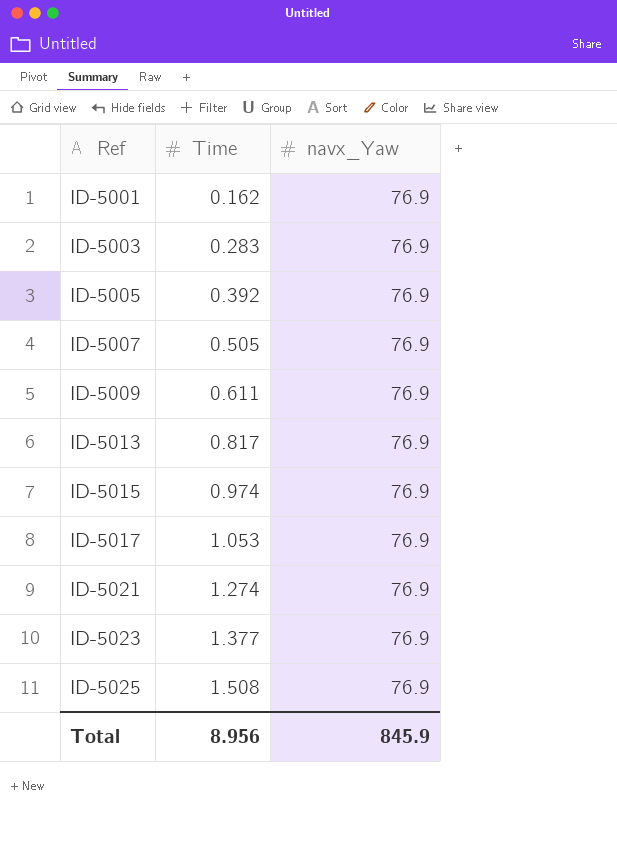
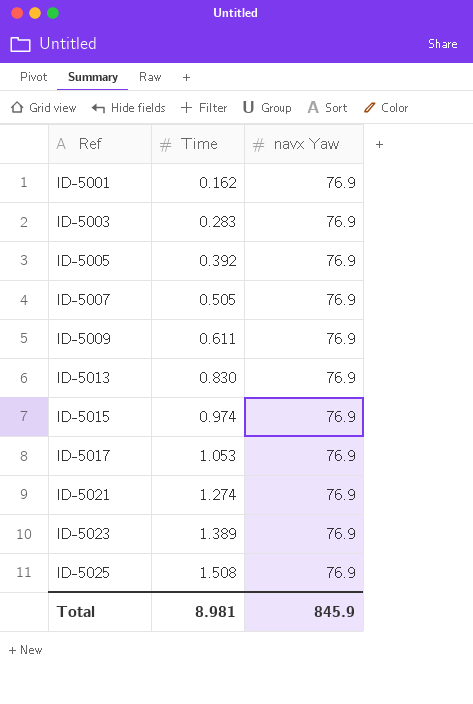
column name: navx_Yaw -> navx Yaw
ID-5013 | Time: 0.817 -> 0.830
ID-5023 | Time: 1.377 -> 1.389
Total | Time: 8.956 -> 8.981

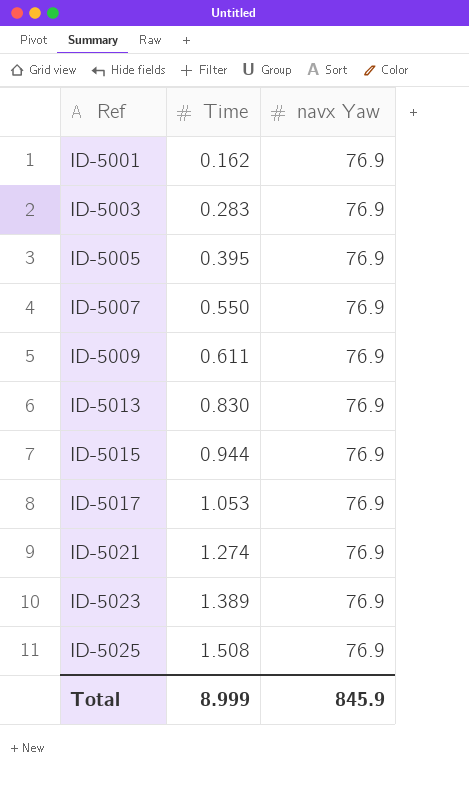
ID-5005 | Time: 0.392 -> 0.395
ID-5007 | Time: 0.505 -> 0.550
ID-5015 | Time: 0.974 -> 0.944
Total | Time: 8.981 -> 8.999

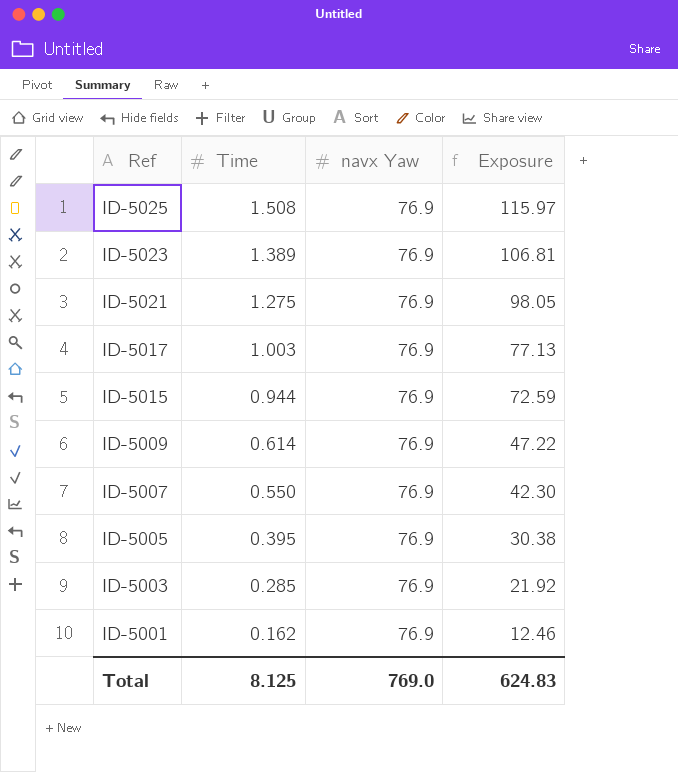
row order: Ref ascending -> Ref descending
column Exposure | formula: none -> [Time] * [navx Yaw]
row ID-5013: 0.830 | 76.9 -> none
ID-5021 | Time: 1.274 -> 1.275
ID-5017 | Time: 1.053 -> 1.003
ID-5009 | Time: 0.611 -> 0.614
ID-5003 | Time: 0.283 -> 0.285
Total | Time: 8.999 -> 8.125
Total | navx Yaw: 845.9 -> 769.0

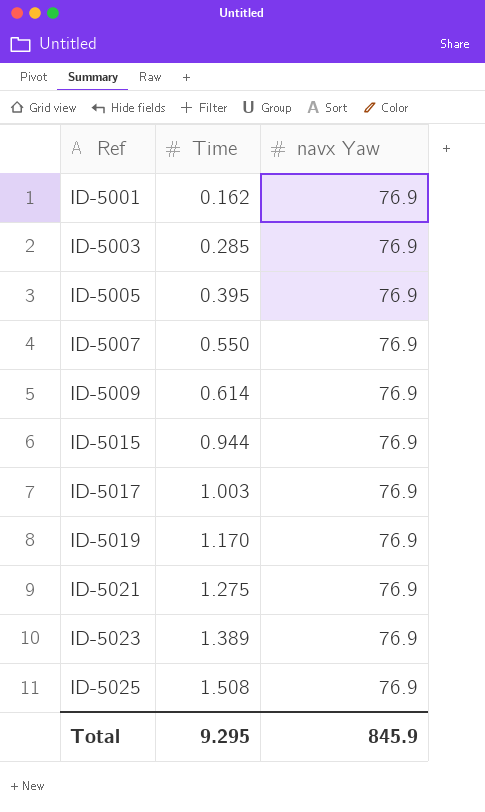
row order: Ref descending -> Ref ascending
column Exposure | formula: [Time] * [navx Yaw] -> none
row ID-5019: none -> 1.170 | 76.9
Total | Time: 8.125 -> 9.295
Total | navx Yaw: 769.0 -> 845.9

